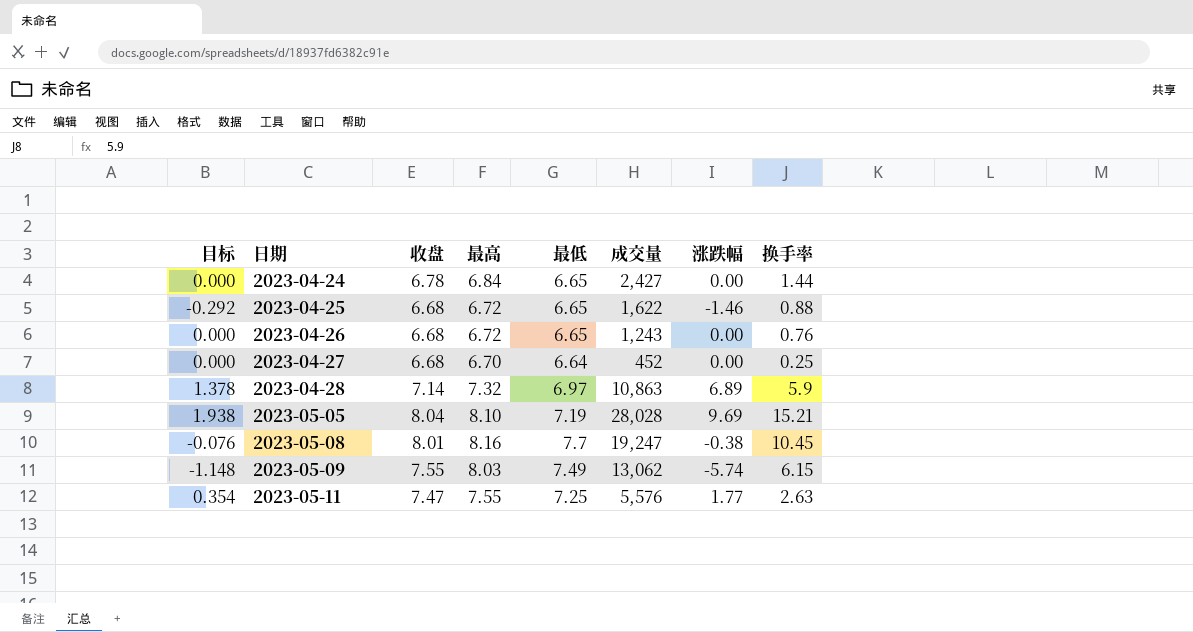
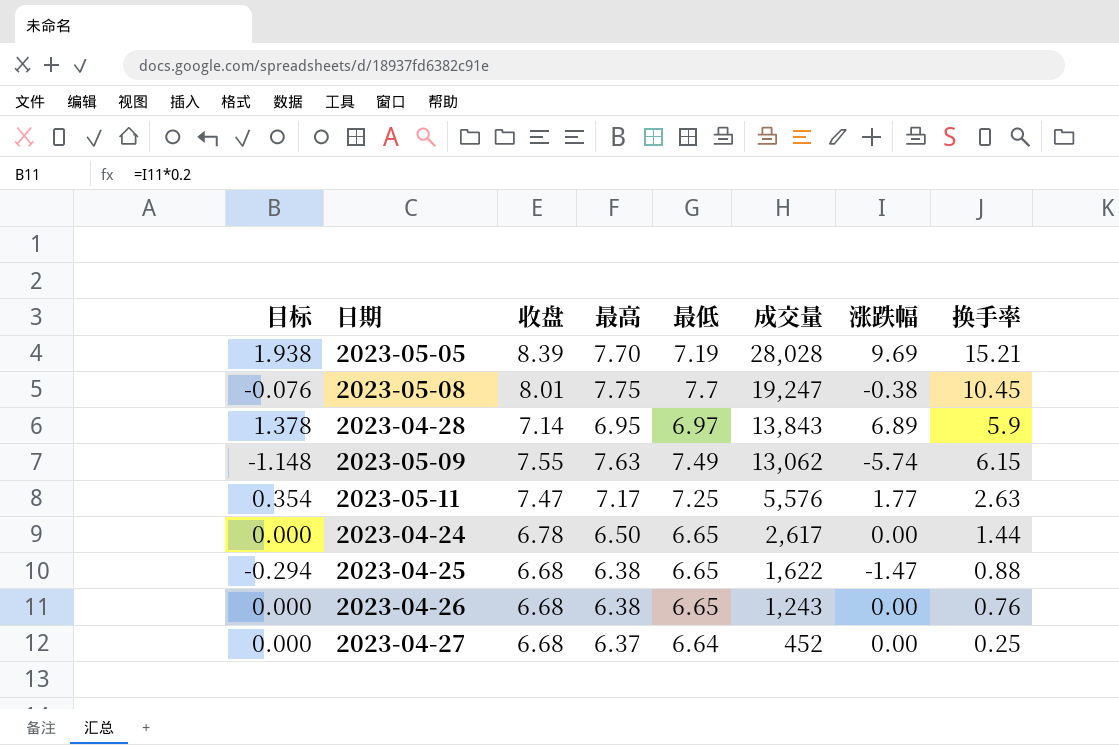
row order: 日期 ascending -> 成交量 descending
2023-05-05 | 收盘: 8.04 -> 8.39
2023-05-05 | 最高: 8.10 -> 7.70
2023-05-08 | 最高: 8.16 -> 7.75
2023-04-28 | 最高: 7.32 -> 6.95
2023-04-28 | 成交量: 10,863 -> 13,843
2023-05-09 | 最高: 8.03 -> 7.63
2023-05-11 | 最高: 7.55 -> 7.17
2023-04-24 | 最高: 6.84 -> 6.50
2023-04-24 | 成交量: 2,427 -> 2,617
2023-04-25 | 目标: -0.292 -> -0.294
2023-04-25 | 最高: 6.72 -> 6.38
2023-04-25 | 涨跌幅: -1.46 -> -1.47
2023-04-26 | 最高: 6.72 -> 6.38
2023-04-27 | 最高: 6.70 -> 6.37

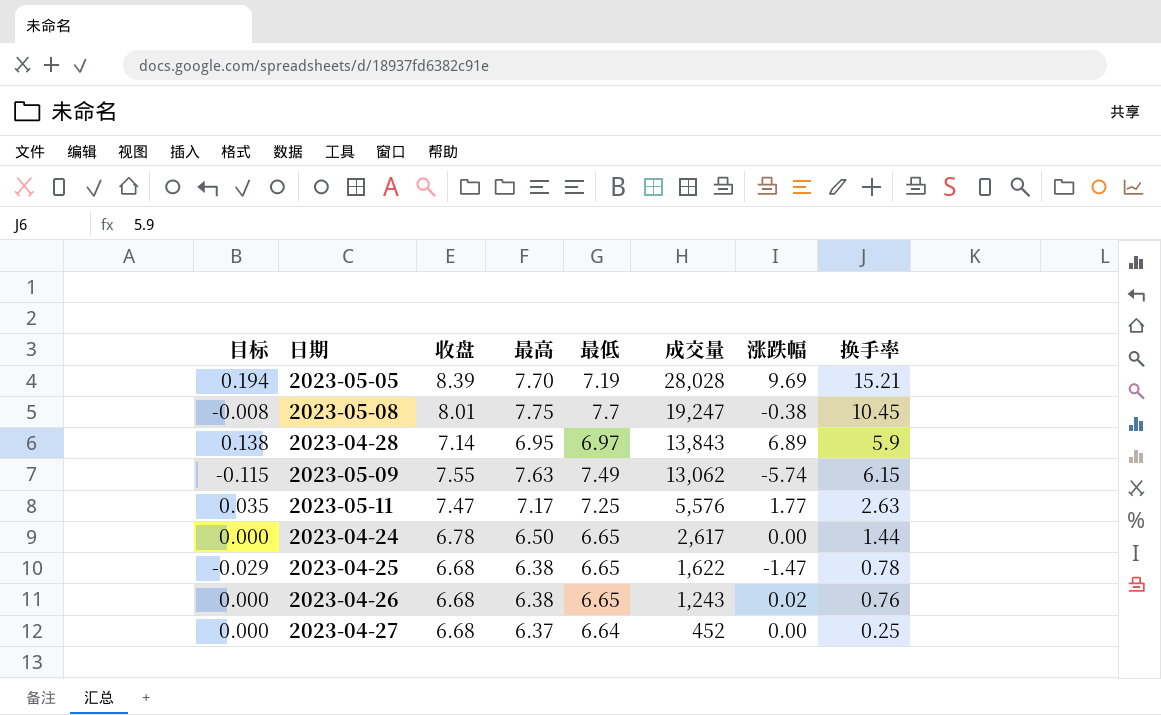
column 目标 | formula: [涨跌幅] * 0.2 -> [涨跌幅] * 0.02
2023-04-25 | 换手率: 0.88 -> 0.78
2023-04-26 | 涨跌幅: 0.00 -> 0.02

